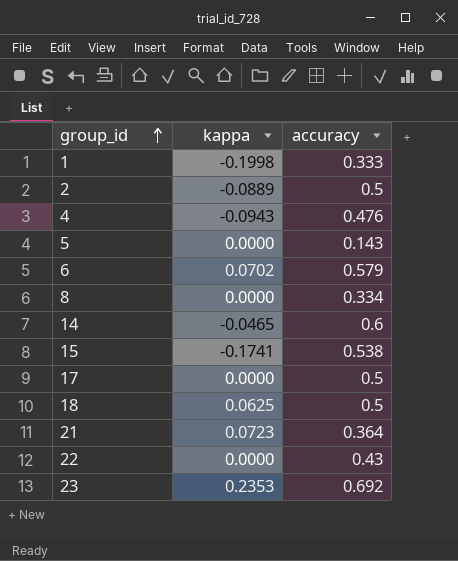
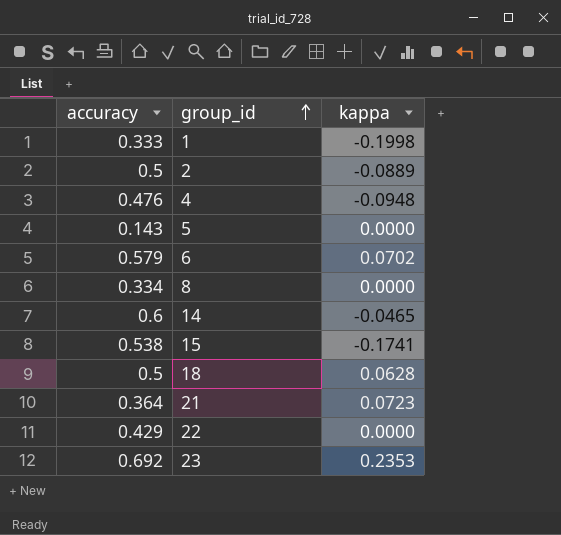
column accuracy | position: 3 -> 1
row 17: 0.0000 | 0.5 -> none
4 | kappa: -0.0943 -> -0.0948
18 | kappa: 0.0625 -> 0.0628
22 | accuracy: 0.43 -> 0.429

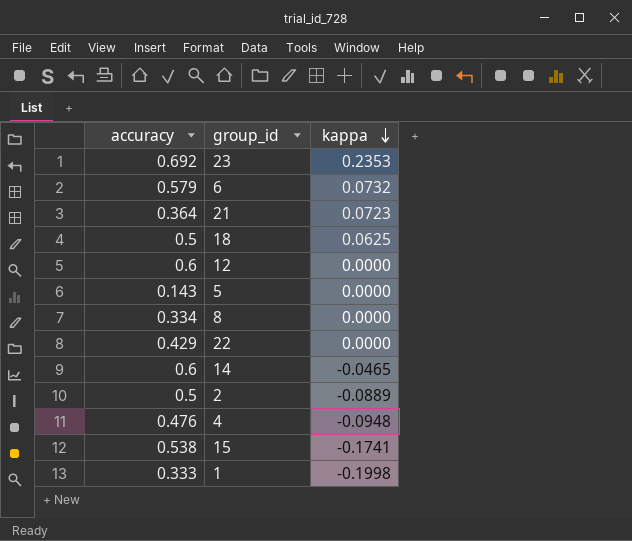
row order: group_id ascending -> kappa descending
6 | kappa: 0.0702 -> 0.0732
18 | kappa: 0.0628 -> 0.0625
row 12: none -> 0.6 | 0.0000

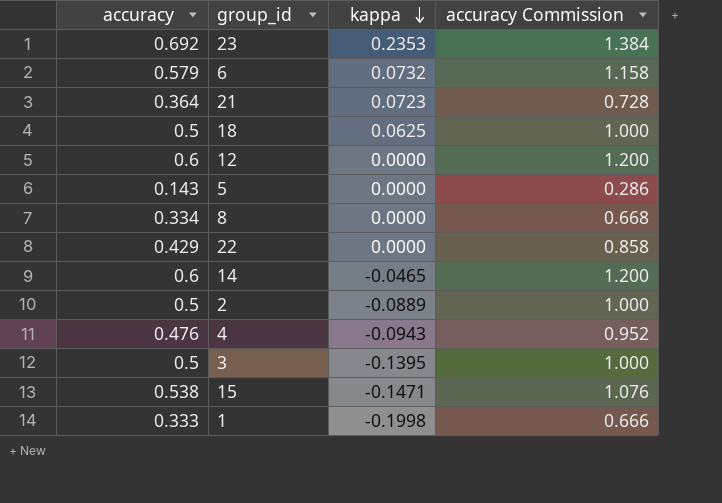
column accuracy Commission | formula: none -> [accuracy] * 2
4 | kappa: -0.0948 -> -0.0943
row 3: none -> 0.5 | -0.1395 | 1.000
15 | kappa: -0.1741 -> -0.1471

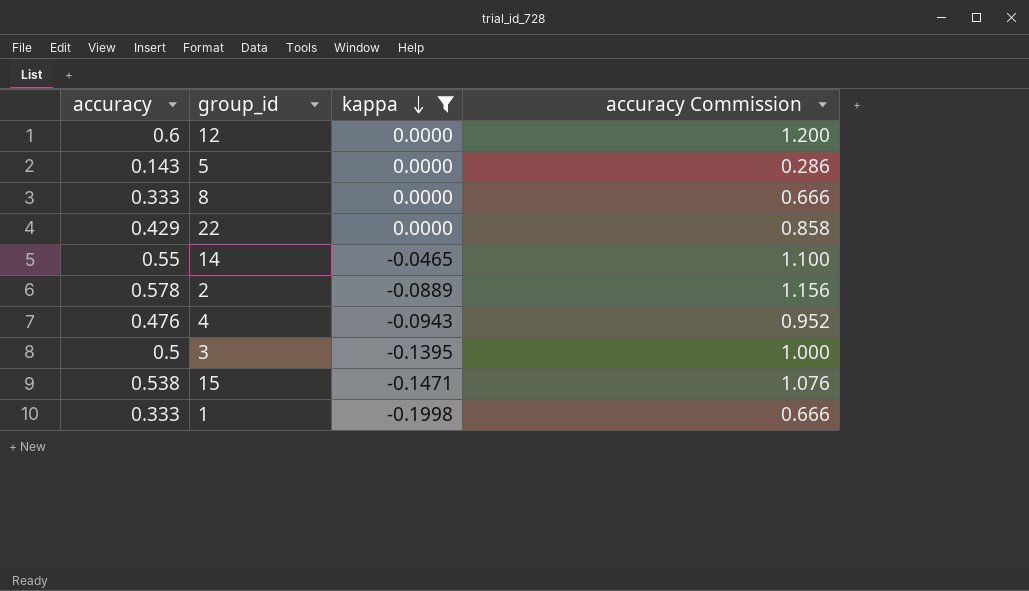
filter: none -> kappa <= 0.0000
8 | accuracy: 0.334 -> 0.333
8 | accuracy Commission: 0.668 -> 0.666
14 | accuracy: 0.6 -> 0.55
14 | accuracy Commission: 1.200 -> 1.100
2 | accuracy: 0.5 -> 0.578
2 | accuracy Commission: 1.000 -> 1.156

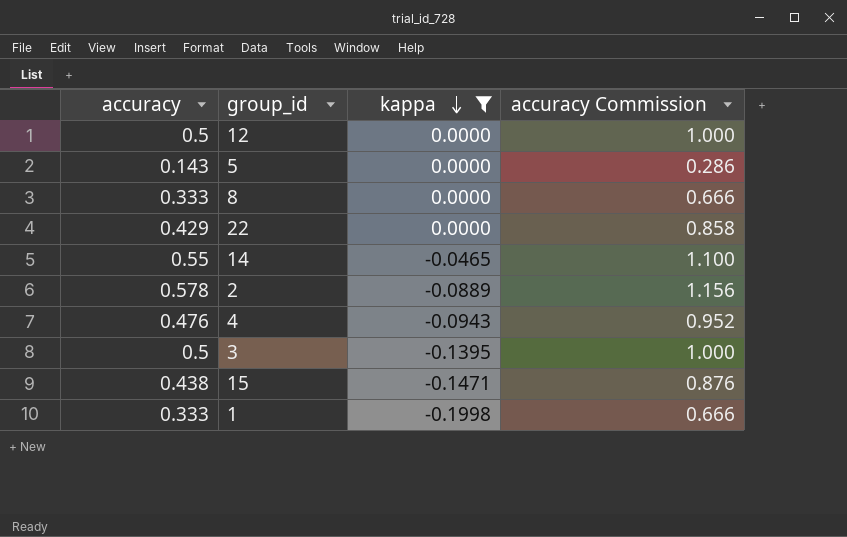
12 | accuracy: 0.6 -> 0.5
12 | accuracy Commission: 1.200 -> 1.000
15 | accuracy: 0.538 -> 0.438
15 | accuracy Commission: 1.076 -> 0.876

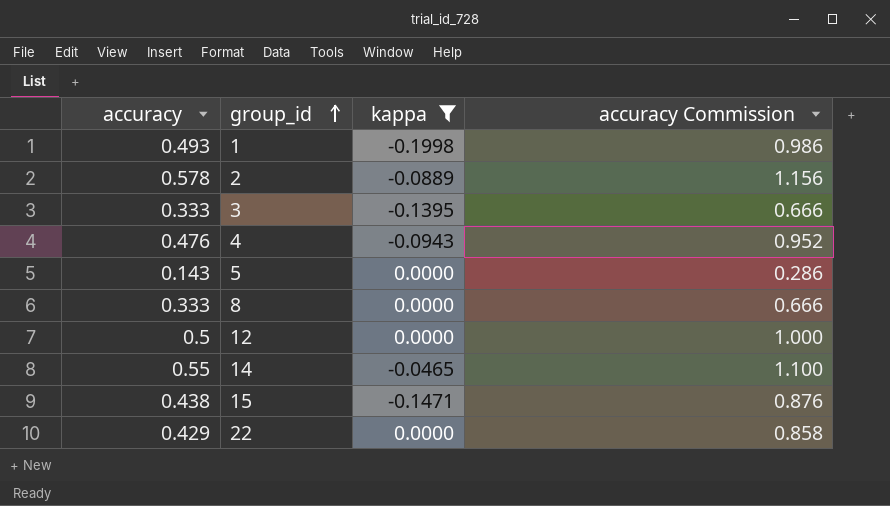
row order: kappa descending -> group_id ascending
1 | accuracy: 0.333 -> 0.493
1 | accuracy Commission: 0.666 -> 0.986
3 | accuracy: 0.5 -> 0.333
3 | accuracy Commission: 1.000 -> 0.666

